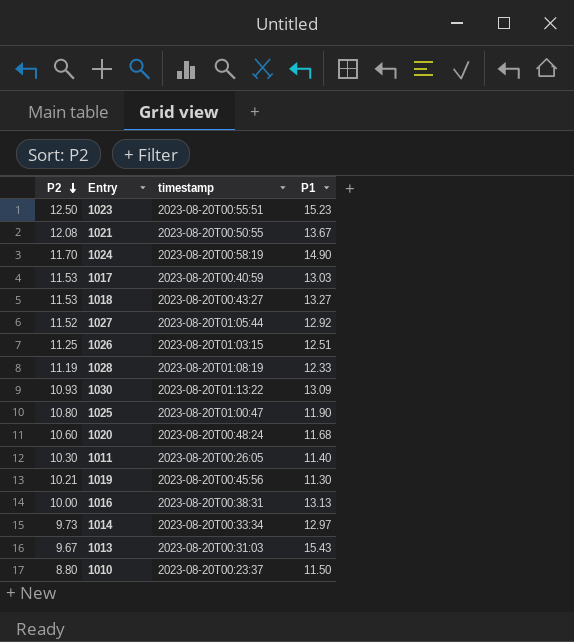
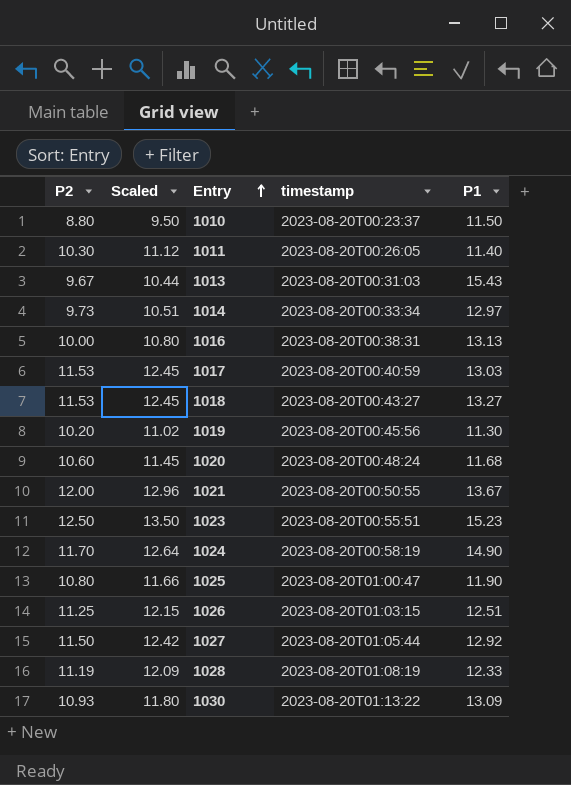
row order: P2 descending -> Entry ascending
column Scaled | formula: none -> [P2] * 1.08
1019 | P2: 10.21 -> 10.20
1021 | P2: 12.08 -> 12.00
1027 | P2: 11.52 -> 11.50

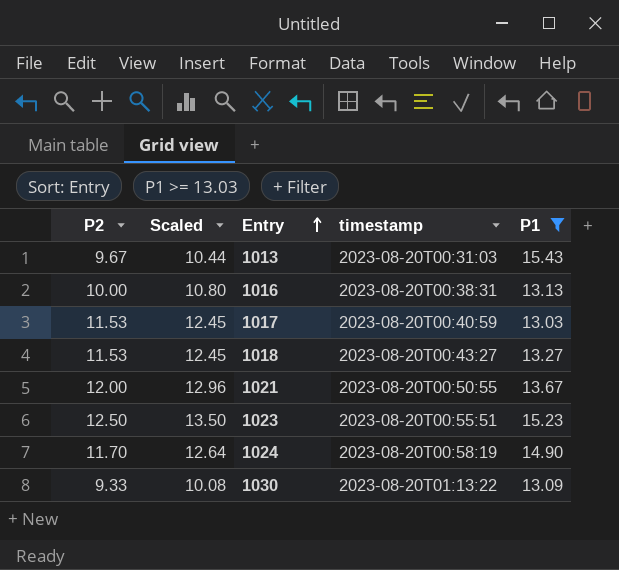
filter: none -> P1 >= 13.03
1030 | P2: 10.93 -> 9.33
1030 | Scaled: 11.80 -> 10.08

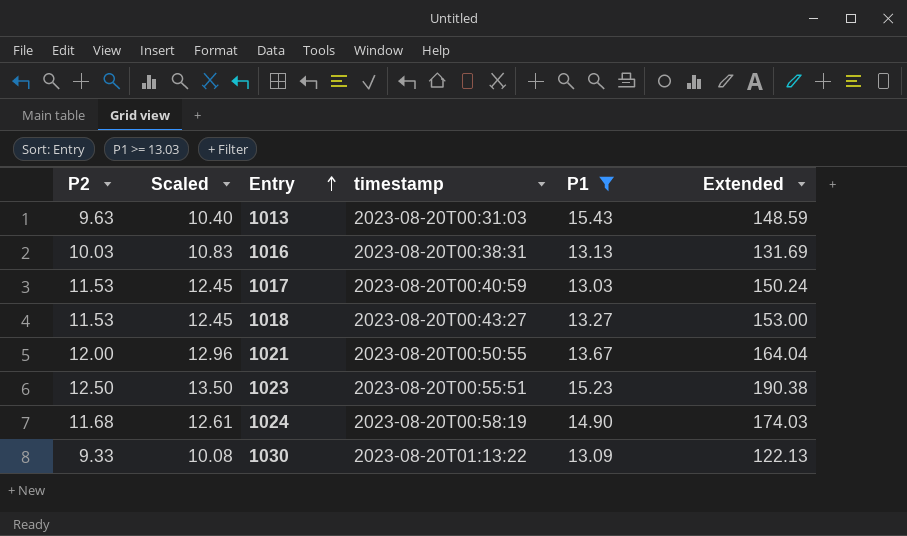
column Extended | formula: none -> [P2] * [P1]
1013 | P2: 9.67 -> 9.63
1013 | Scaled: 10.44 -> 10.40
1016 | P2: 10.00 -> 10.03
1016 | Scaled: 10.80 -> 10.83
1024 | P2: 11.70 -> 11.68
1024 | Scaled: 12.64 -> 12.61

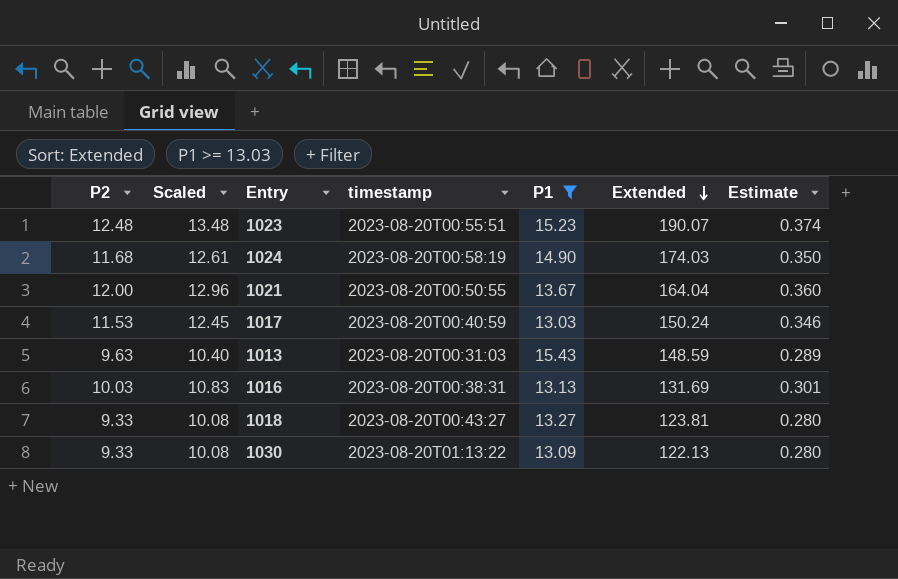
row order: Entry ascending -> Extended descending
column Estimate | formula: none -> [P2] * 0.03
1023 | P2: 12.50 -> 12.48
1023 | Scaled: 13.50 -> 13.48
1023 | Extended: 190.38 -> 190.07
1018 | P2: 11.53 -> 9.33
1018 | Scaled: 12.45 -> 10.08
1018 | Extended: 153.00 -> 123.81

